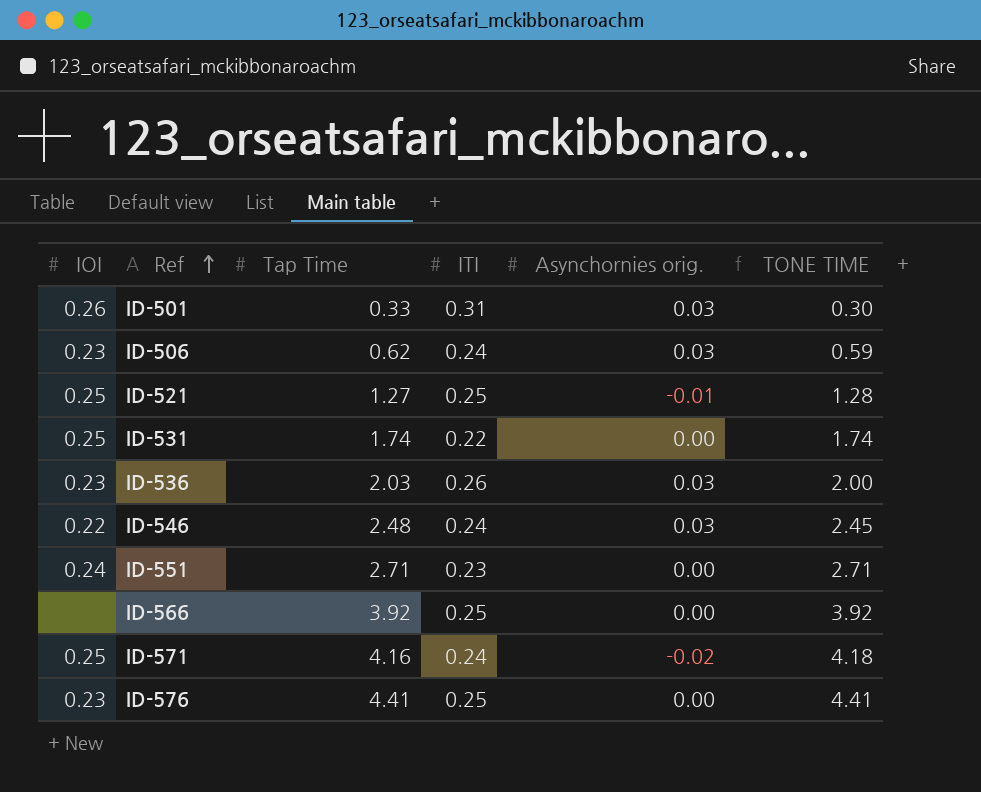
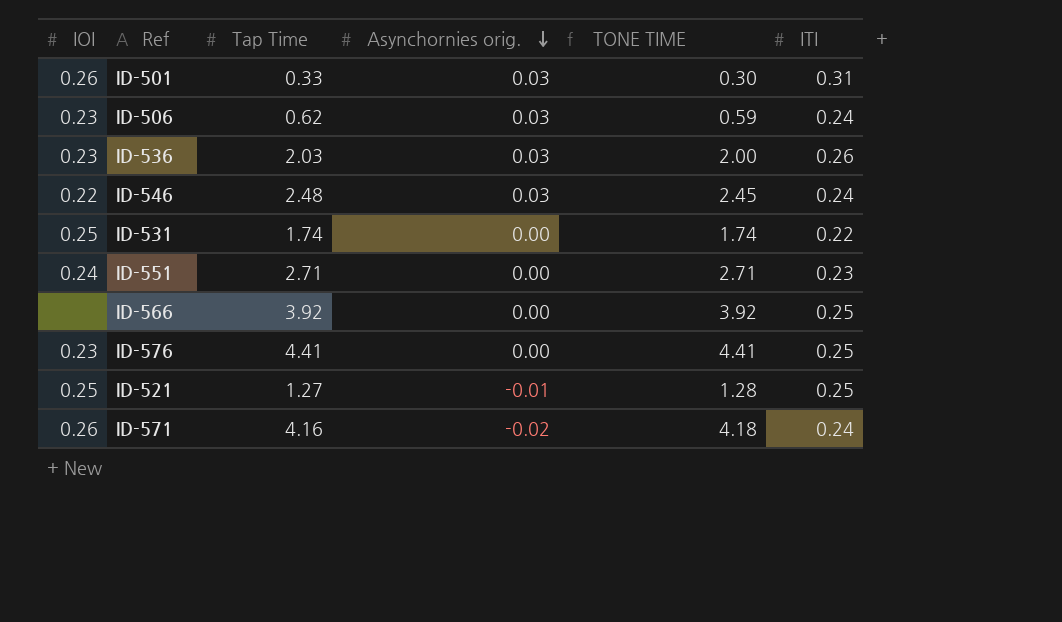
row order: Ref ascending -> Asynchornies orig. descending
column ITI | position: 4 -> 6
ID-571 | IOI: 0.25 -> 0.26

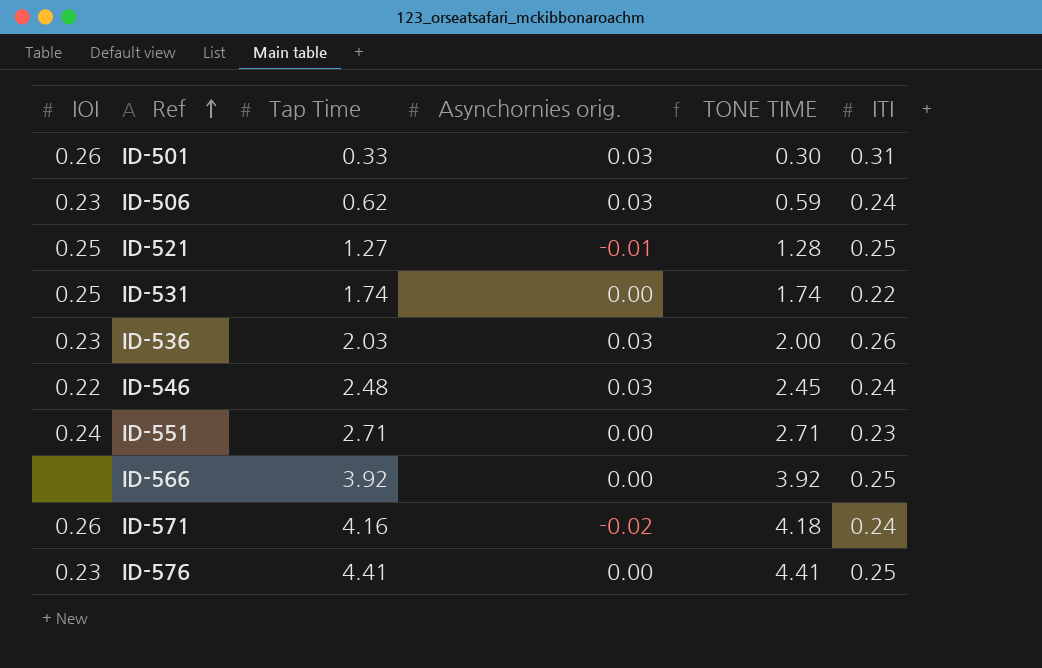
row order: Asynchornies orig. descending -> Ref ascending

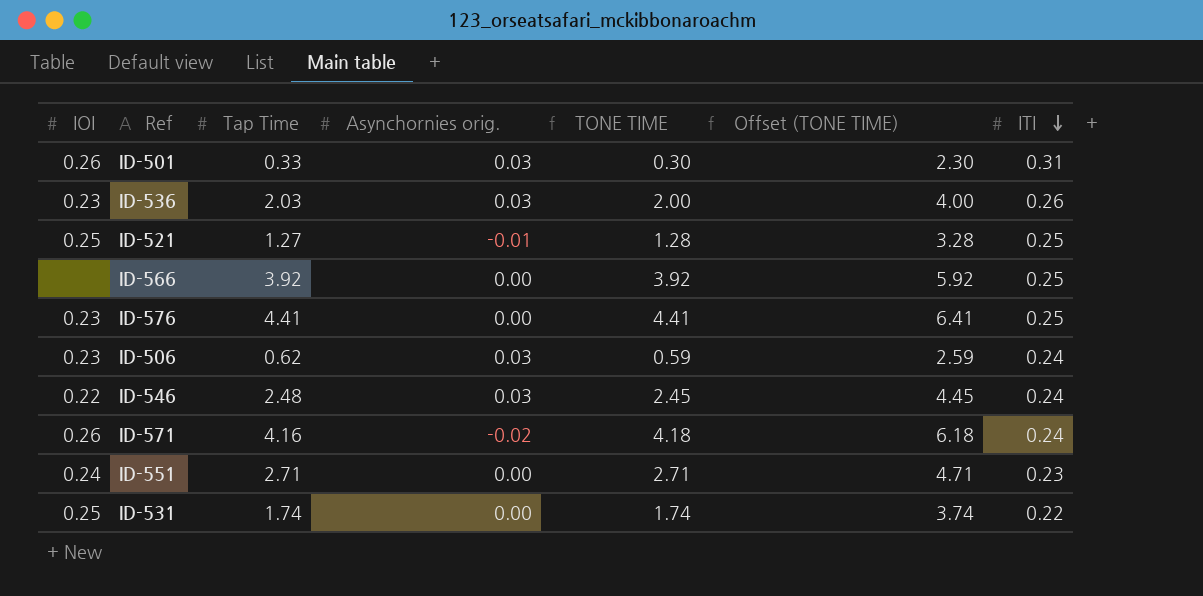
row order: Ref ascending -> ITI descending
column Offset (TONE TIME) | formula: none -> [TONE TIME] + 2

